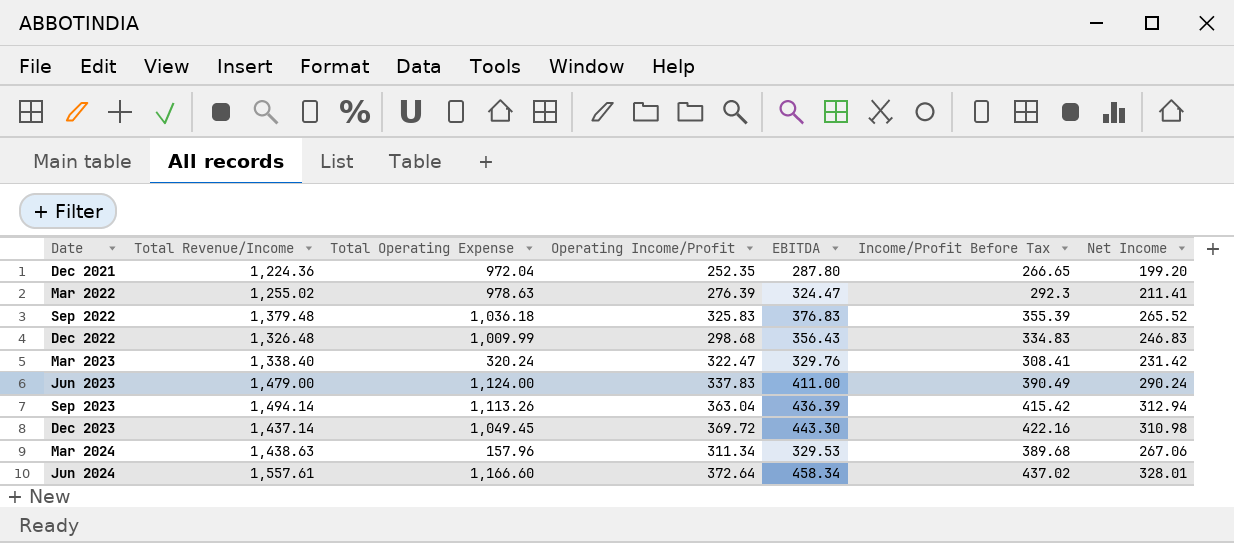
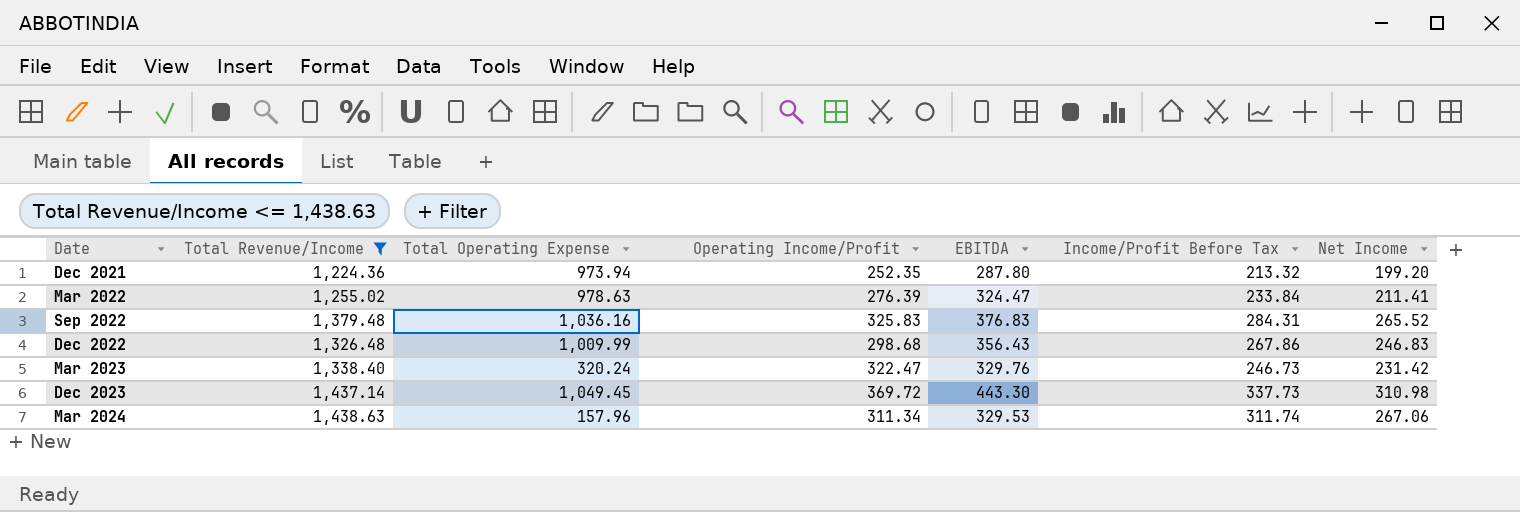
filter: none -> Total Revenue/Income <= 1,438.63
Dec 2021 | Total Operating Expense: 972.04 -> 973.94
Dec 2021 | Income/Profit Before Tax: 266.65 -> 213.32
Mar 2022 | Income/Profit Before Tax: 292.3 -> 233.84
Sep 2022 | Total Operating Expense: 1,036.18 -> 1,036.16
Sep 2022 | Income/Profit Before Tax: 355.39 -> 284.31
Dec 2022 | Income/Profit Before Tax: 334.83 -> 267.86
Mar 2023 | Income/Profit Before Tax: 308.41 -> 246.73
Dec 2023 | Income/Profit Before Tax: 422.16 -> 337.73
Mar 2024 | Income/Profit Before Tax: 389.68 -> 311.74

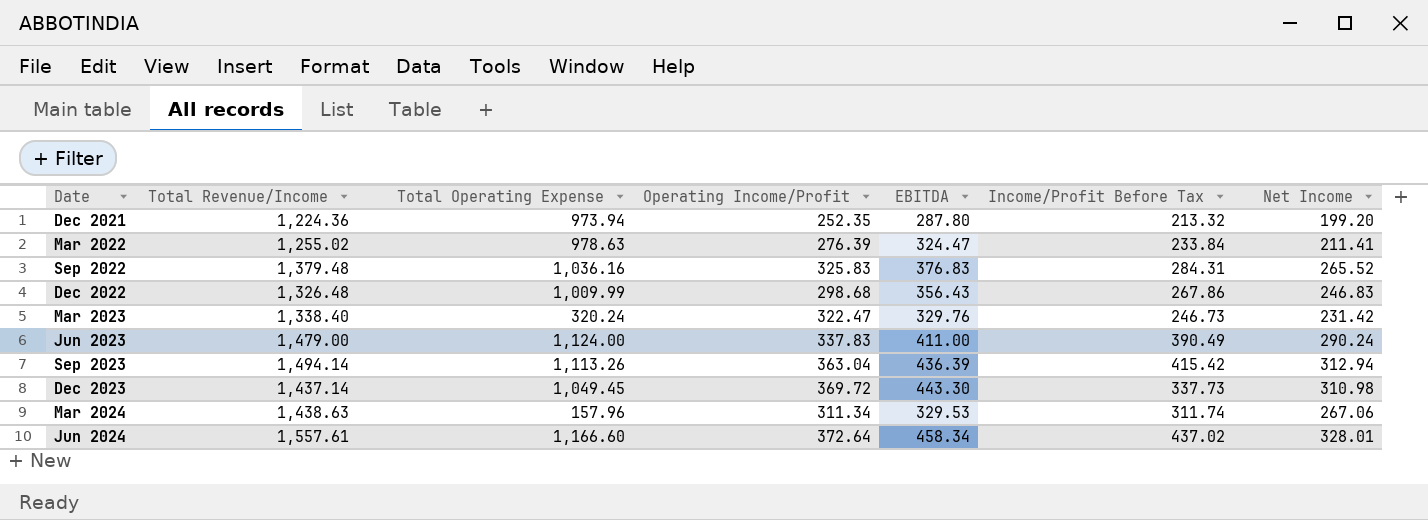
filter: Total Revenue/Income <= 1,438.63 -> none

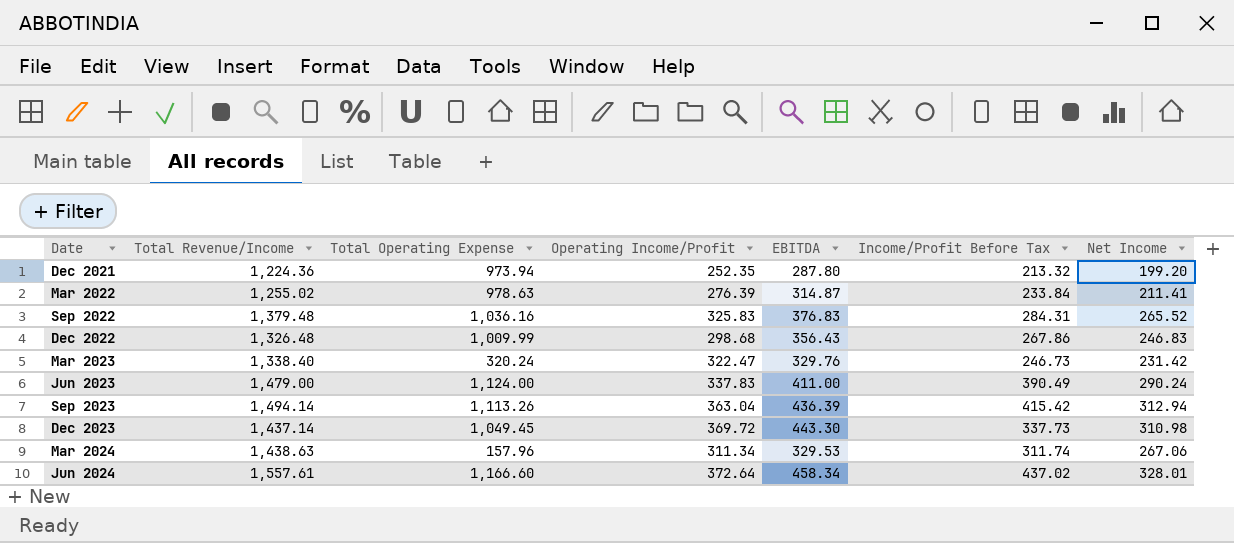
Mar 2022 | EBITDA: 324.47 -> 314.87

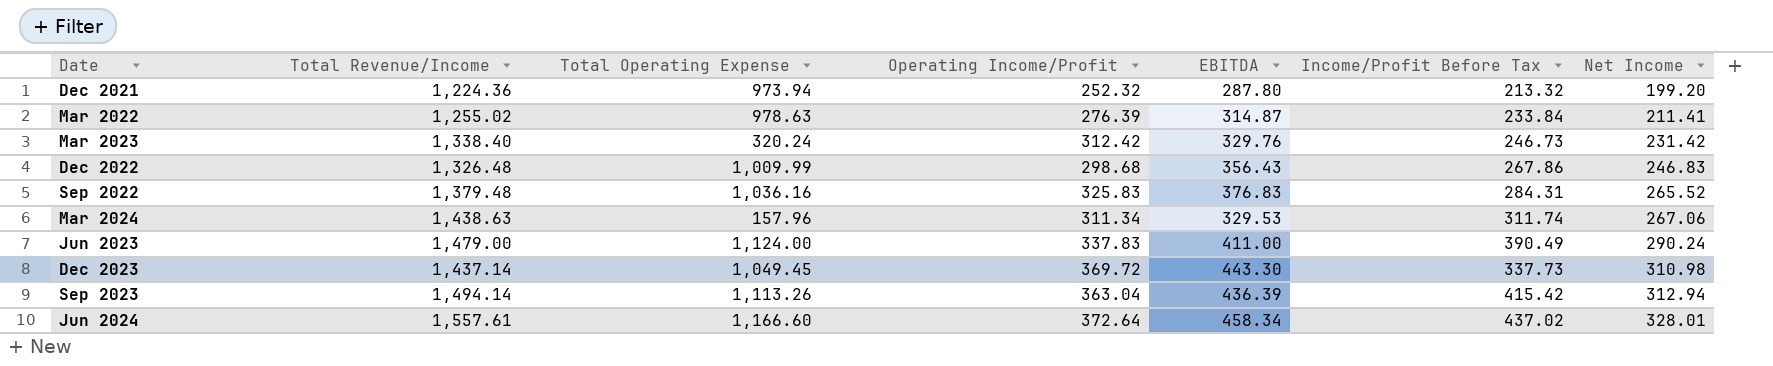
row order: Date ascending -> Net Income ascending
Dec 2021 | Operating Income/Profit: 252.35 -> 252.32
Mar 2023 | Operating Income/Profit: 322.47 -> 312.42

